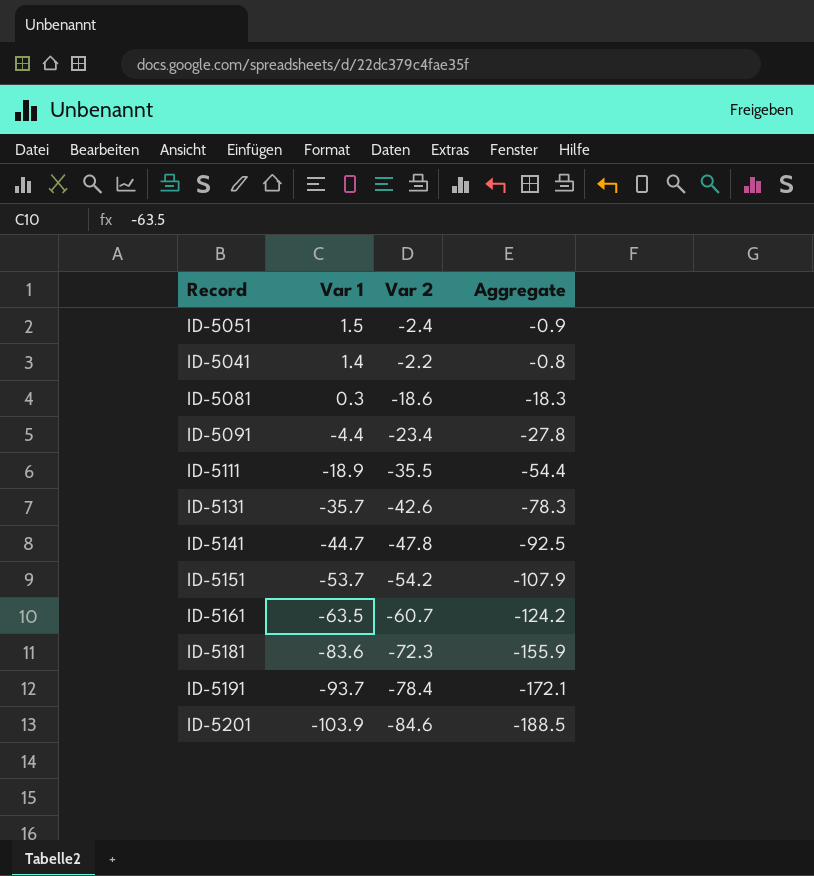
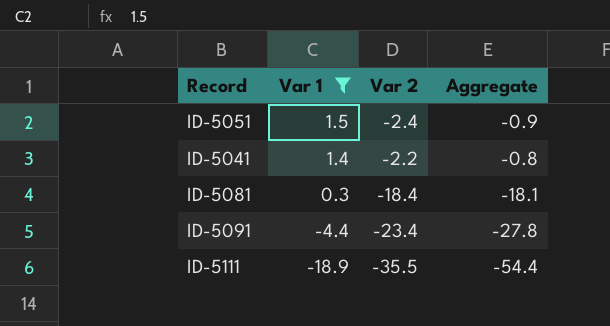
filter: none -> Var 1 >= -18.9
ID-5081 | Var 2: -18.6 -> -18.4
ID-5081 | Aggregate: -18.3 -> -18.1

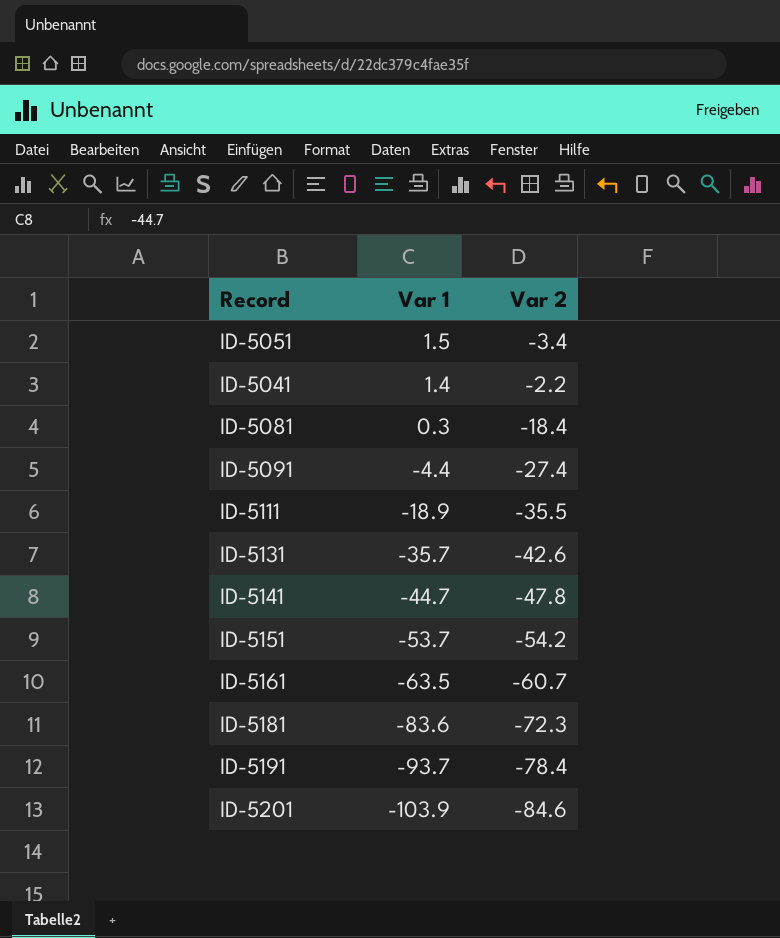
filter: Var 1 >= -18.9 -> none
column Aggregate | formula: [Var 1] + [Var 2] -> none
ID-5051 | Var 2: -2.4 -> -3.4
ID-5091 | Var 2: -23.4 -> -27.4

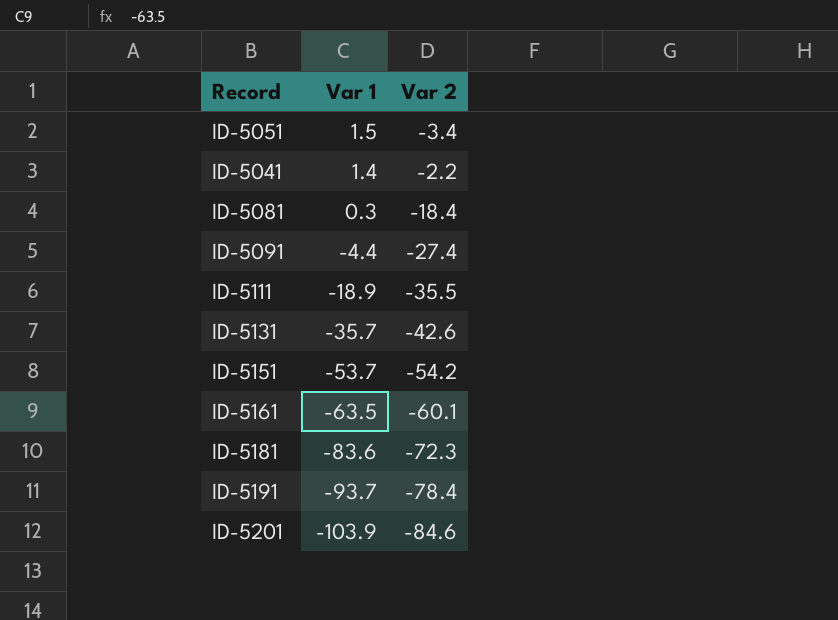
row ID-5141: -44.7 | -47.8 -> none
ID-5161 | Var 2: -60.7 -> -60.1

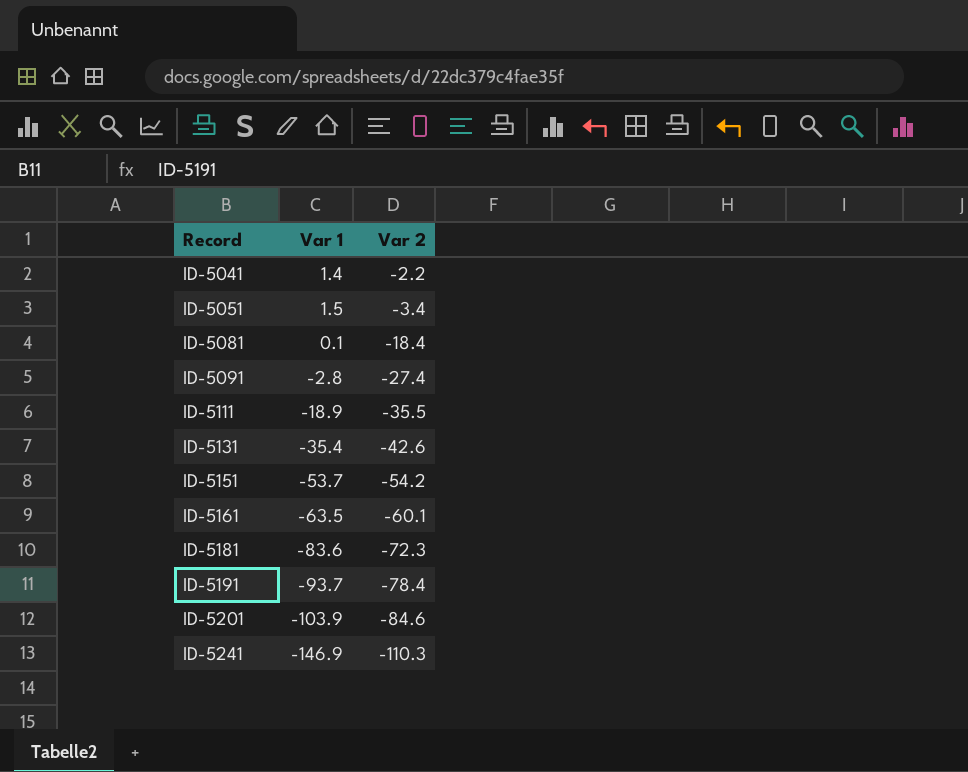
row order: Var 1 descending -> Record ascending
ID-5081 | Var 1: 0.3 -> 0.1
ID-5091 | Var 1: -4.4 -> -2.8
ID-5131 | Var 1: -35.7 -> -35.4
row ID-5241: none -> -146.9 | -110.3

